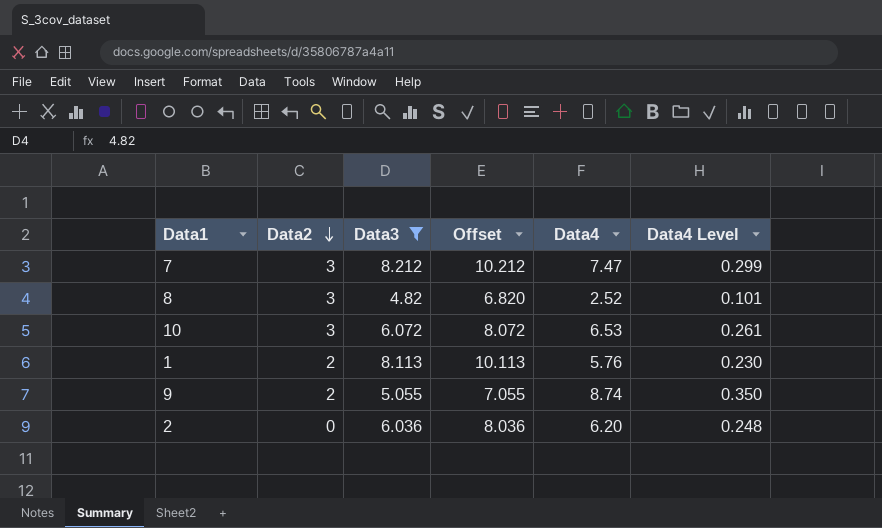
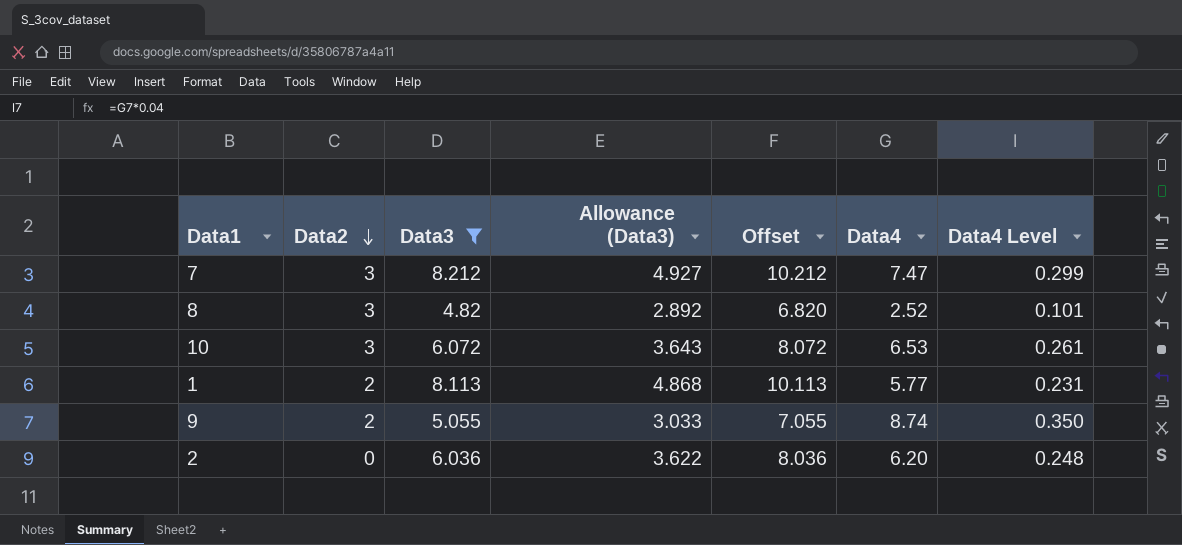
column Allowance (Data3) | formula: none -> [Data3] * 0.6
1 | Data4: 5.76 -> 5.77
1 | Data4 Level: 0.230 -> 0.231

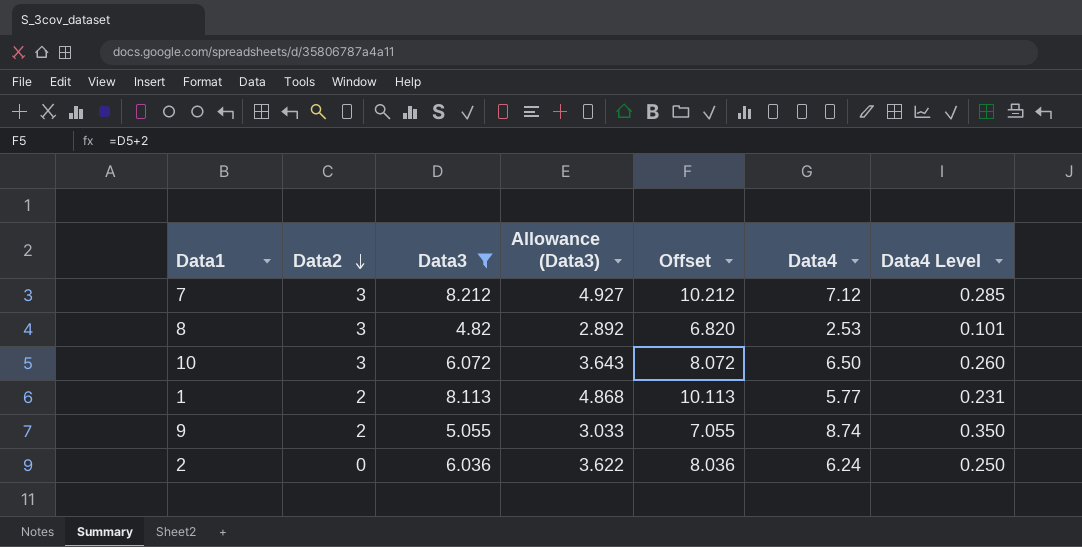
7 | Data4: 7.47 -> 7.12
7 | Data4 Level: 0.299 -> 0.285
8 | Data4: 2.52 -> 2.53
10 | Data4: 6.53 -> 6.50
10 | Data4 Level: 0.261 -> 0.260
2 | Data4: 6.20 -> 6.24
2 | Data4 Level: 0.248 -> 0.250

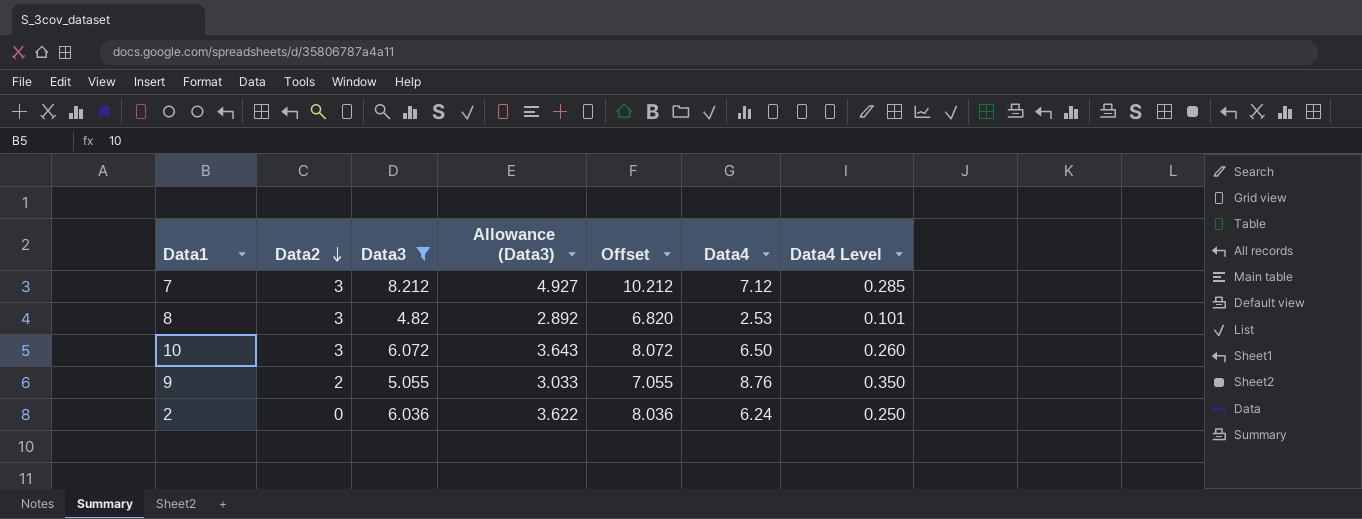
row 1: 2 | 8.113 | 4.868 | 10.113 | 5.77 | 0.231 -> none
9 | Data4: 8.74 -> 8.76

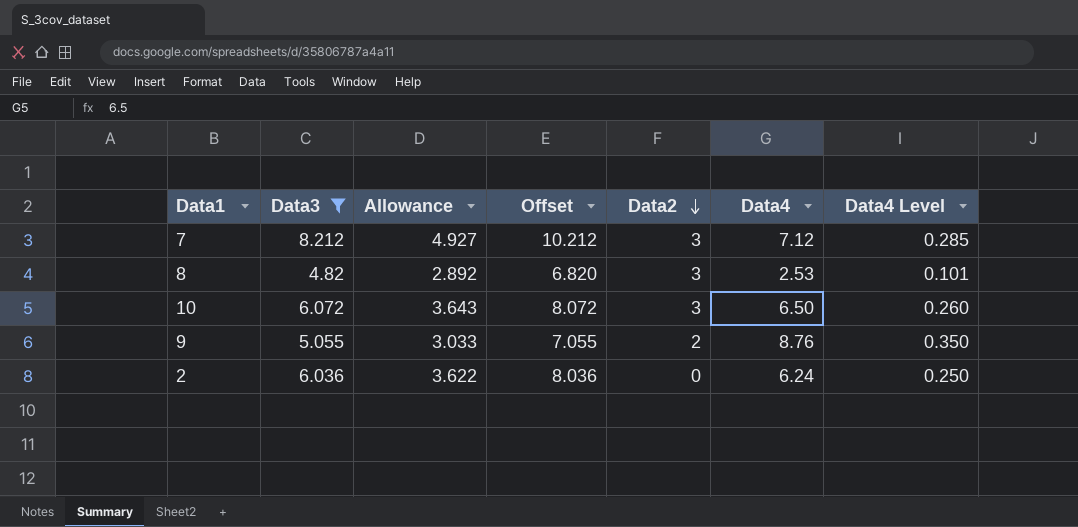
column name: Allowance (Data3) -> Allowance
column Data2 | position: 2 -> 5

